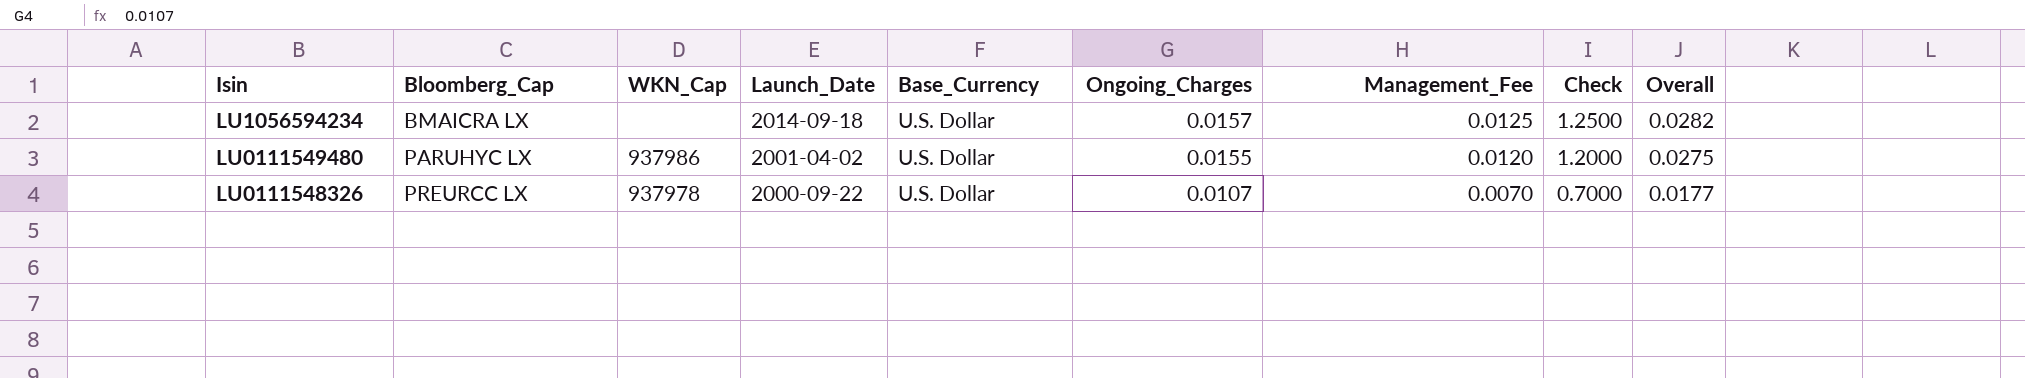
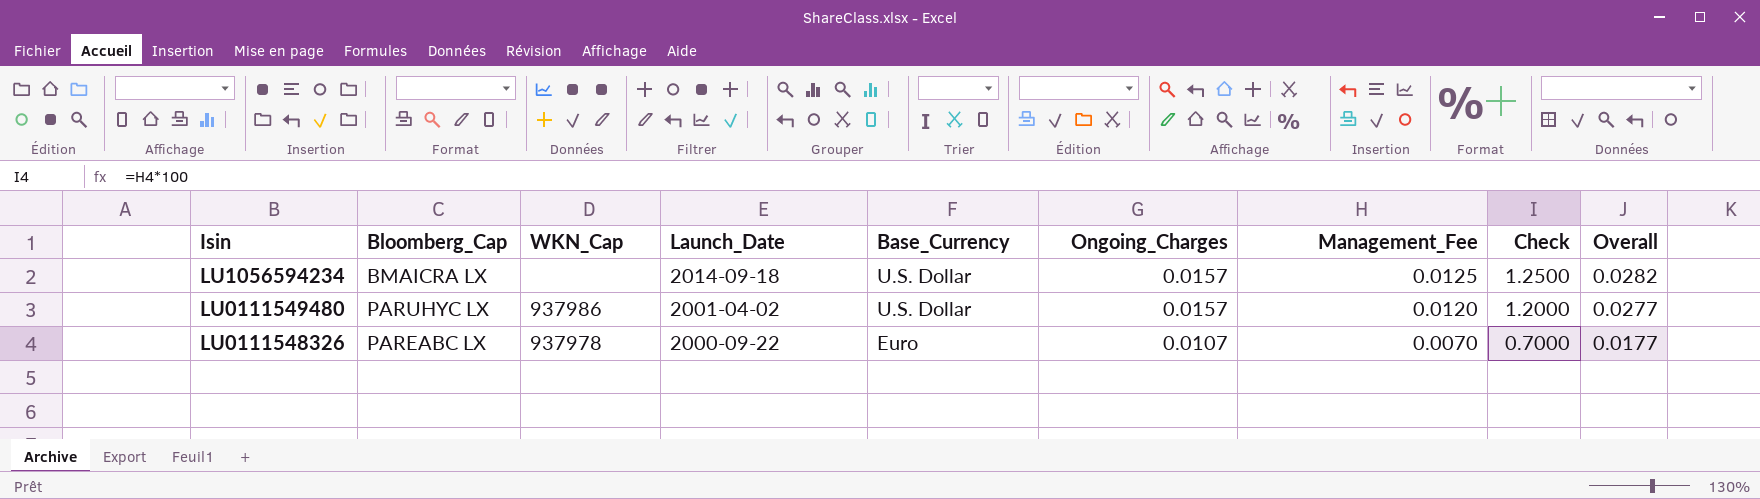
LU0111549480 | Ongoing_Charges: 0.0155 -> 0.0157
LU0111549480 | Overall: 0.0275 -> 0.0277
LU0111548326 | Bloomberg_Cap: PREURCC LX -> PAREABC LX
LU0111548326 | Base_Currency: U.S. Dollar -> Euro

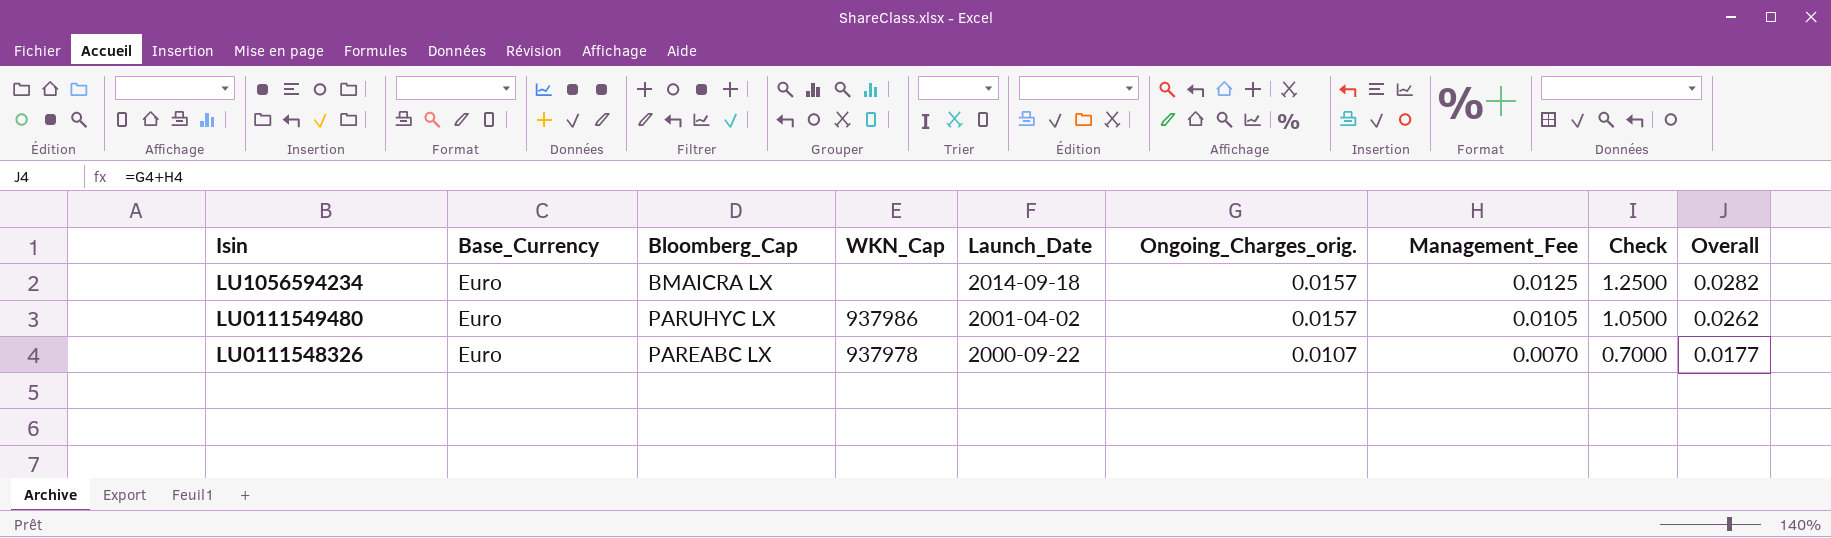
column Base_Currency | position: 5 -> 2
column name: Ongoing_Charges -> Ongoing_Charges_orig.
LU1056594234 | Base_Currency: U.S. Dollar -> Euro
LU0111549480 | Base_Currency: U.S. Dollar -> Euro
LU0111549480 | Management_Fee: 0.0120 -> 0.0105
LU0111549480 | Check: 1.2000 -> 1.0500
LU0111549480 | Overall: 0.0277 -> 0.0262

